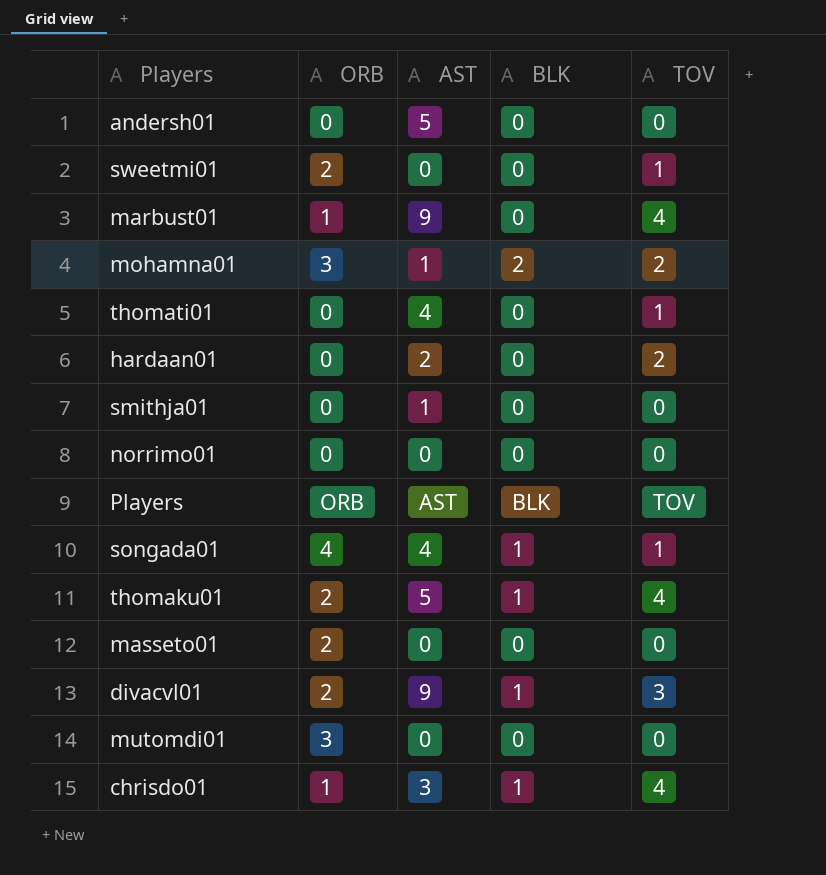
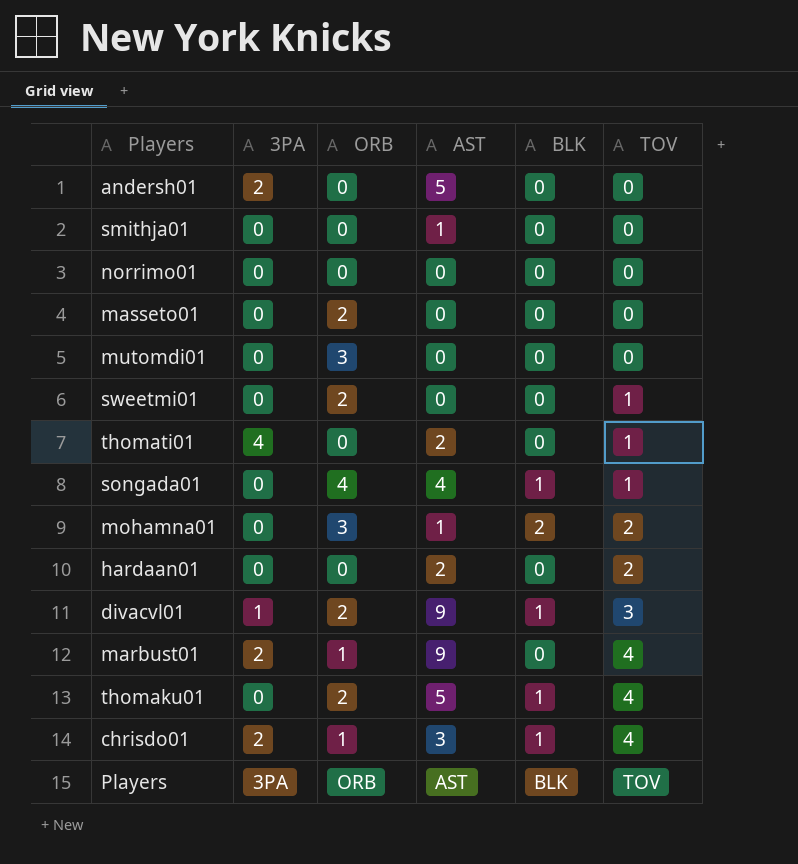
row order: none -> TOV ascending
column 3PA | position: none -> 2
thomati01 | AST: 4 -> 2

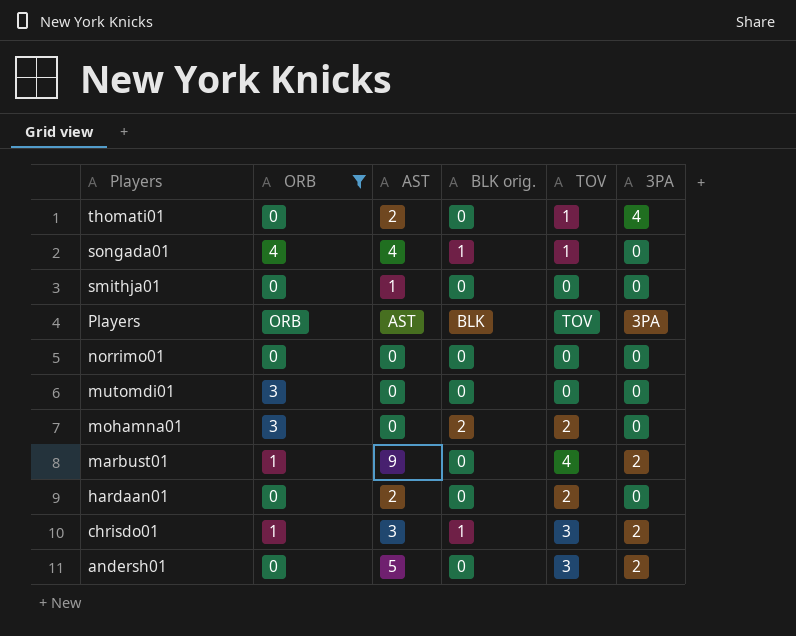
filter: none -> ORB != 2
row order: TOV ascending -> Players descending
column name: BLK -> BLK orig.
column 3PA | position: 2 -> 6
mohamna01 | AST: 1 -> 0
chrisdo01 | TOV: 4 -> 3
andersh01 | TOV: 0 -> 3

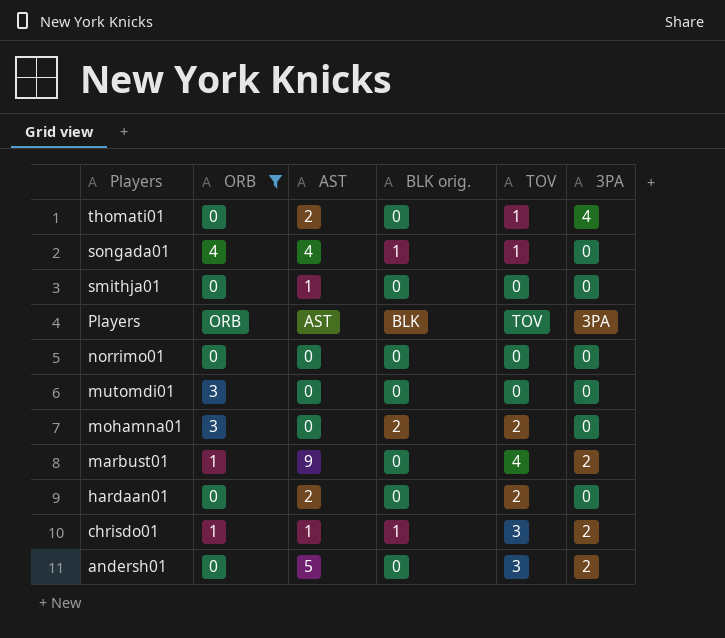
chrisdo01 | AST: 3 -> 1

